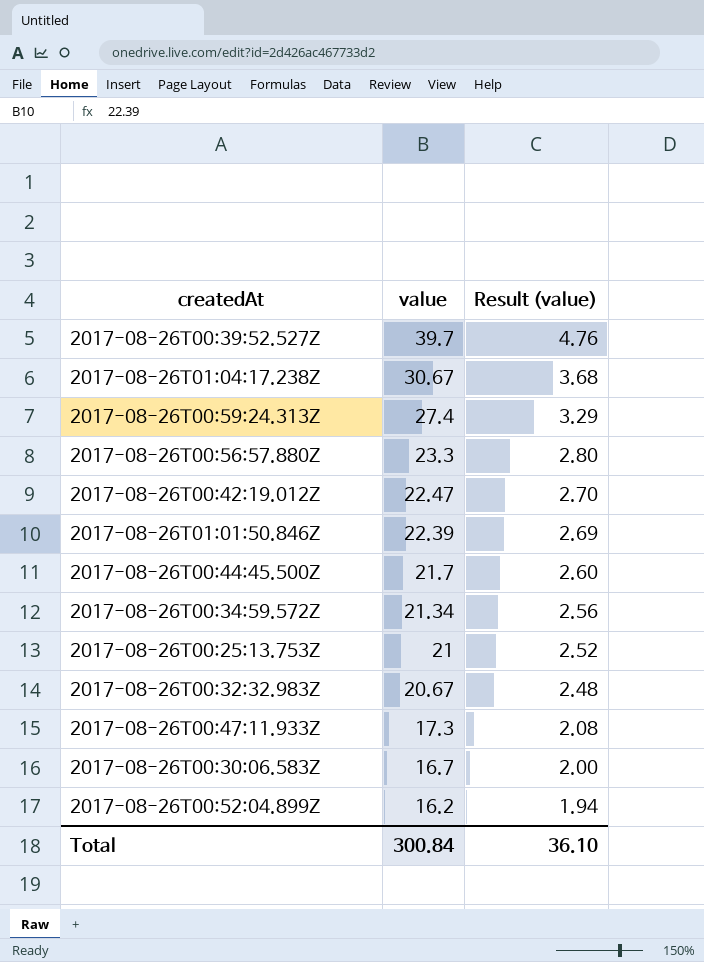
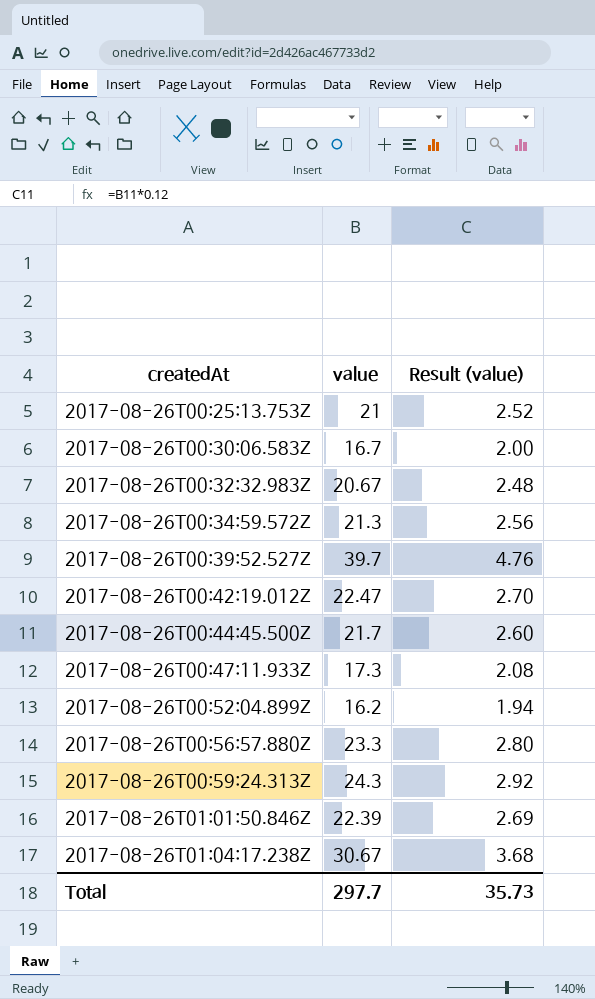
row order: value descending -> createdAt ascending
2017-08-26T00:34:59.572Z | value: 21.34 -> 21.3
2017-08-26T00:59:24.313Z | value: 27.4 -> 24.3
2017-08-26T00:59:24.313Z | Result (value): 3.29 -> 2.92
Total | value: 300.84 -> 297.7
Total | Result (value): 36.10 -> 35.73

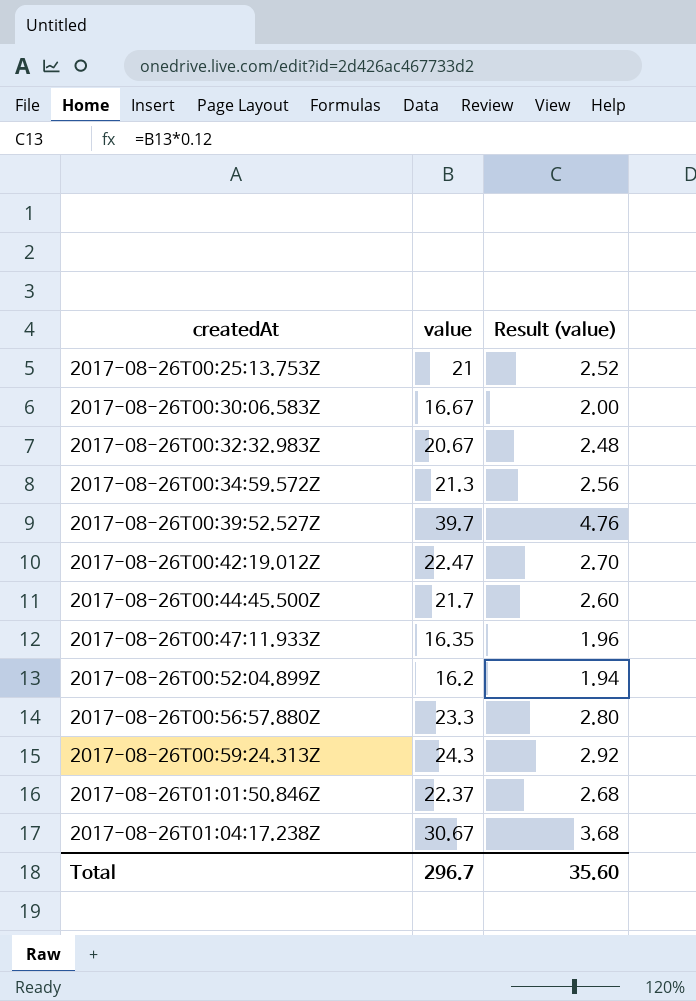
2017-08-26T00:30:06.583Z | value: 16.7 -> 16.67
2017-08-26T00:47:11.933Z | value: 17.3 -> 16.35
2017-08-26T00:47:11.933Z | Result (value): 2.08 -> 1.96
2017-08-26T01:01:50.846Z | value: 22.39 -> 22.37
2017-08-26T01:01:50.846Z | Result (value): 2.69 -> 2.68
Total | value: 297.7 -> 296.7
Total | Result (value): 35.73 -> 35.60

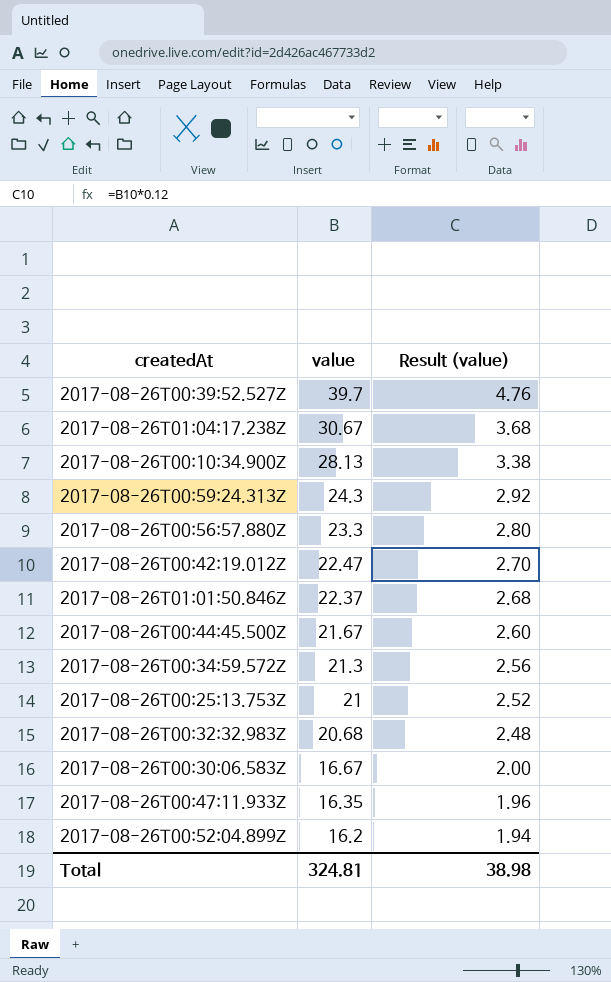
row order: createdAt ascending -> value descending
row 2017-08-26T00:10:34.900Z: none -> 28.13 | 3.38
2017-08-26T00:44:45.500Z | value: 21.7 -> 21.67
2017-08-26T00:32:32.983Z | value: 20.67 -> 20.68
Total | value: 296.7 -> 324.81
Total | Result (value): 35.60 -> 38.98

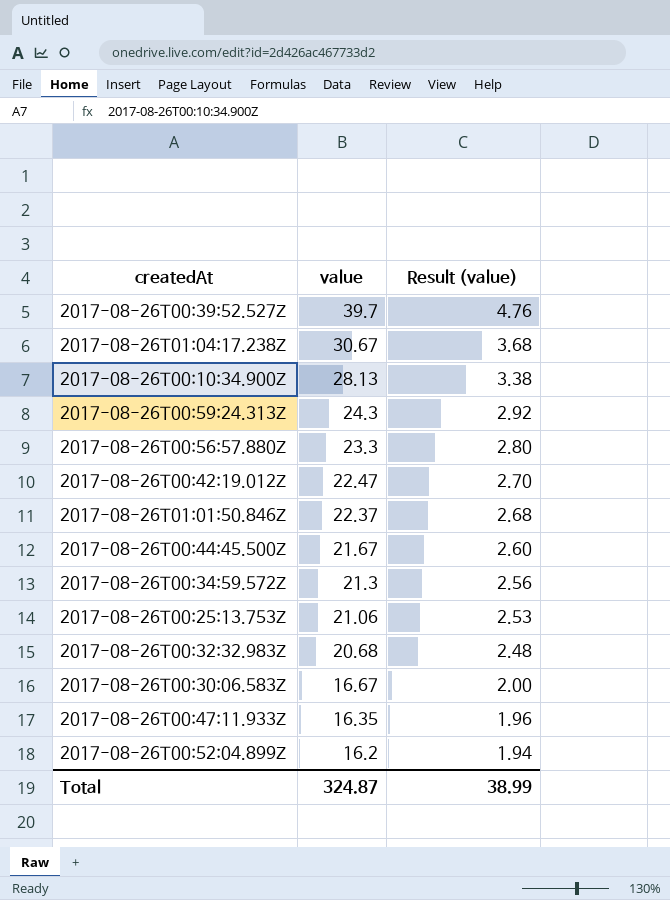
2017-08-26T00:25:13.753Z | value: 21 -> 21.06
2017-08-26T00:25:13.753Z | Result (value): 2.52 -> 2.53
Total | value: 324.81 -> 324.87
Total | Result (value): 38.98 -> 38.99

